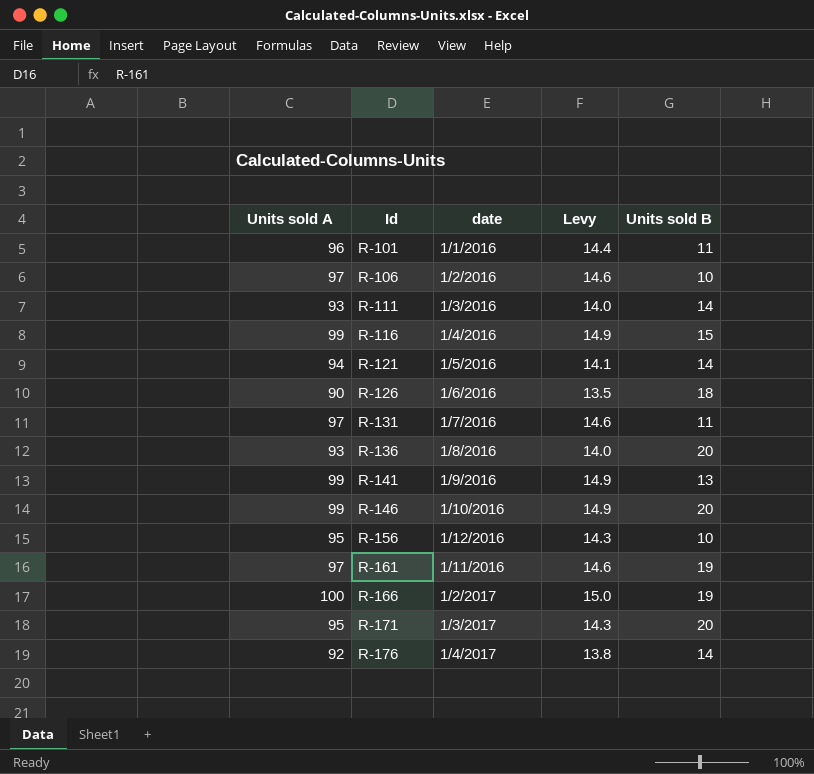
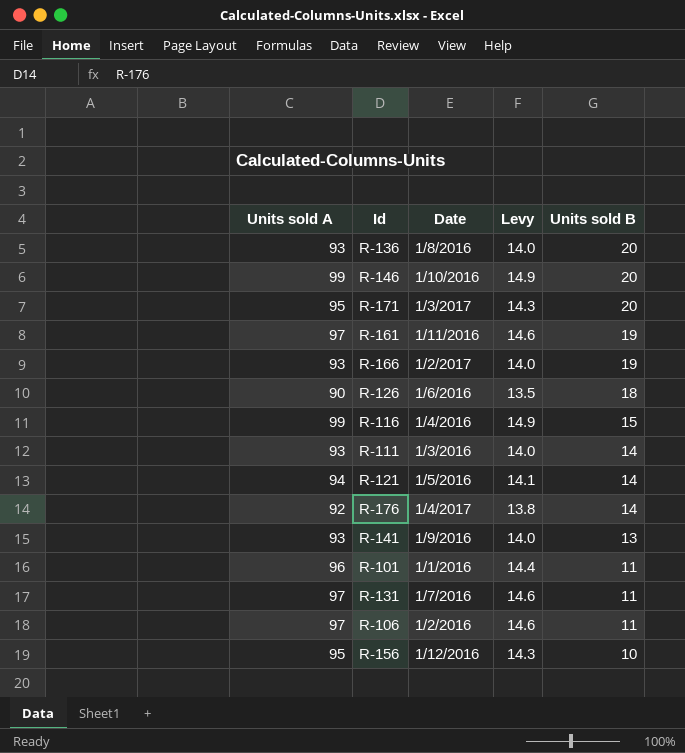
row order: Id ascending -> Units sold B descending
column name: date -> Date
R-166 | Units sold A: 100 -> 93
R-166 | Levy: 15.0 -> 14.0
R-141 | Units sold A: 99 -> 93
R-141 | Levy: 14.9 -> 14.0
R-106 | Units sold B: 10 -> 11

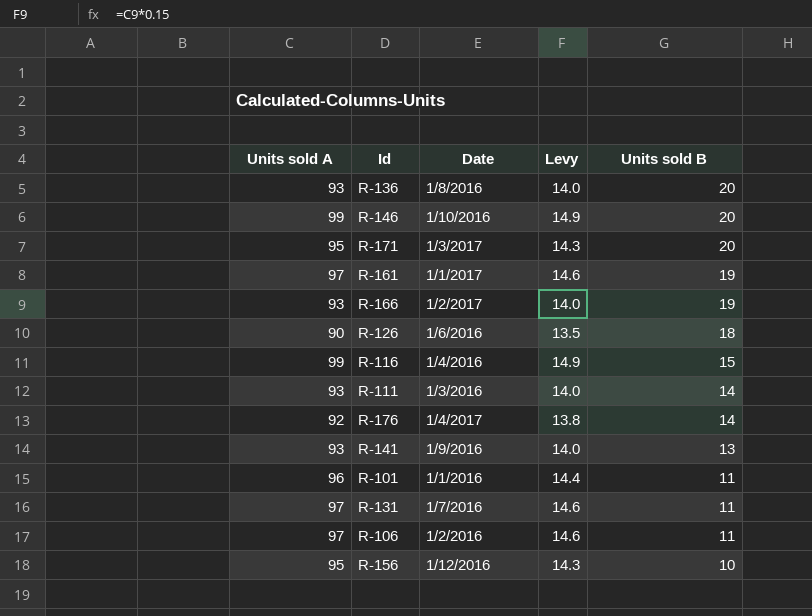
row R-121: 94 | 1/5/2016 | 14.1 | 14 -> none
R-161 | Date: 1/11/2016 -> 1/1/2017

